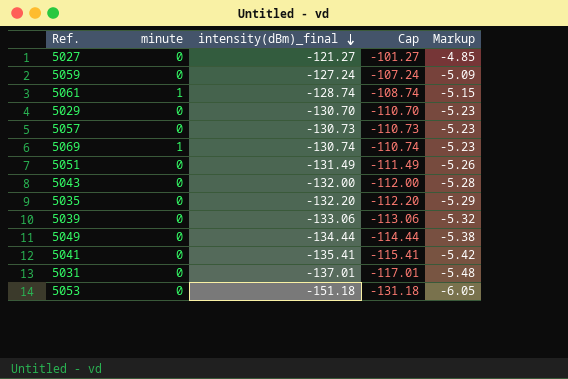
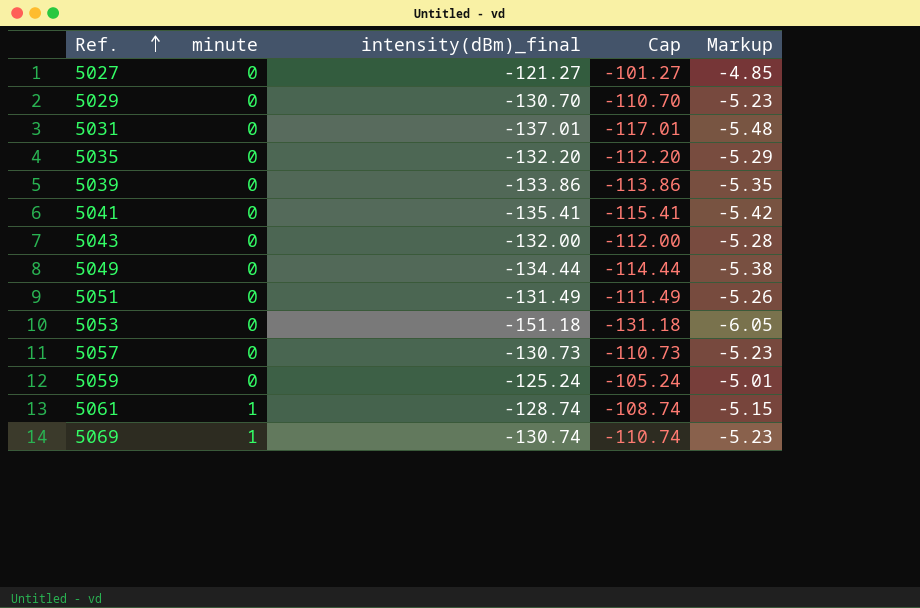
row order: intensity(dBm)_final descending -> Ref. ascending
5039 | intensity(dBm)_final: -133.06 -> -133.86
5039 | Cap: -113.06 -> -113.86
5039 | Markup: -5.32 -> -5.35
5059 | intensity(dBm)_final: -127.24 -> -125.24
5059 | Cap: -107.24 -> -105.24
5059 | Markup: -5.09 -> -5.01

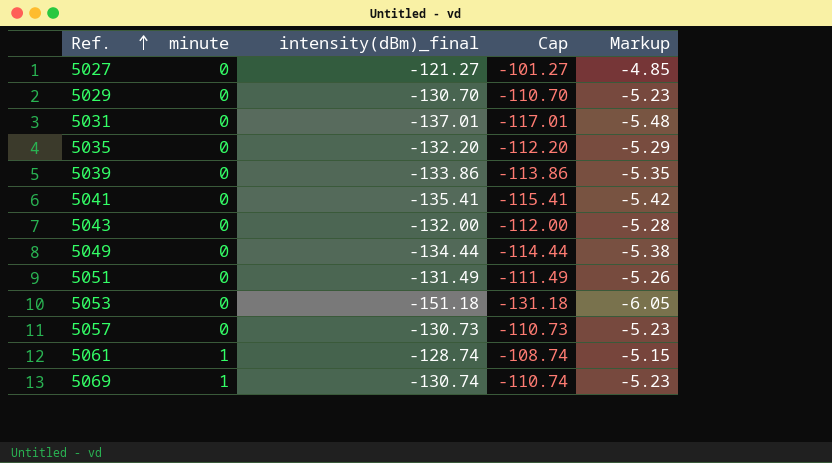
row 5059: 0 | -125.24 | -105.24 | -5.01 -> none

